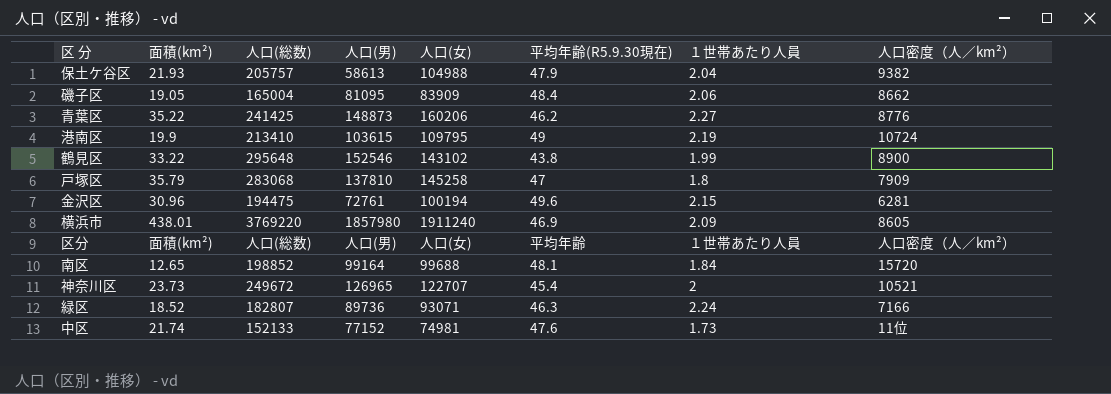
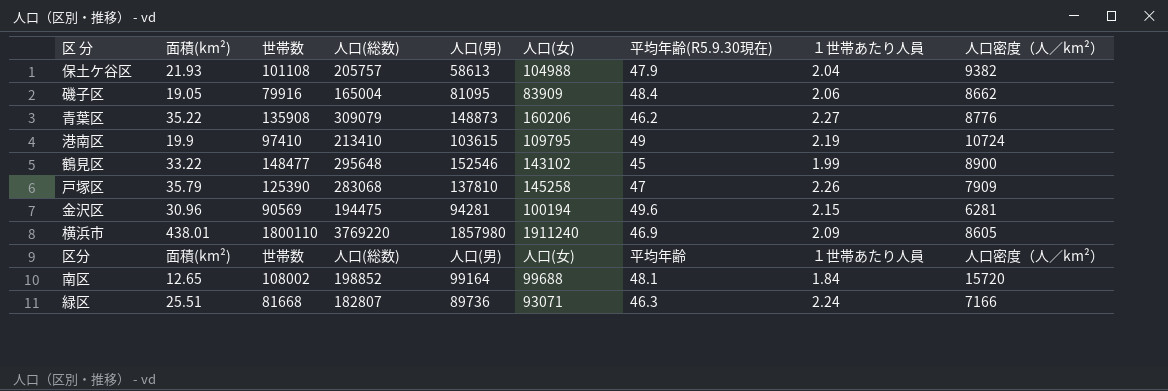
column 世帯数 | position: none -> 3
row 神奈川区: 23.73 | 249672 | 126965 | 122707 | 45.4 | 2 | 10521 -> none
row 中区: 21.74 | 152133 | 77152 | 74981 | 47.6 | 1.73 | 11位 -> none
青葉区 | 人口(総数): 241425 -> 309079
鶴見区 | 平均年齢(R5.9.30現在): 43.8 -> 45
戸塚区 | １世帯あたり人員: 1.8 -> 2.26
金沢区 | 人口(男): 72761 -> 94281
緑区 | 面積(km²): 18.52 -> 25.51

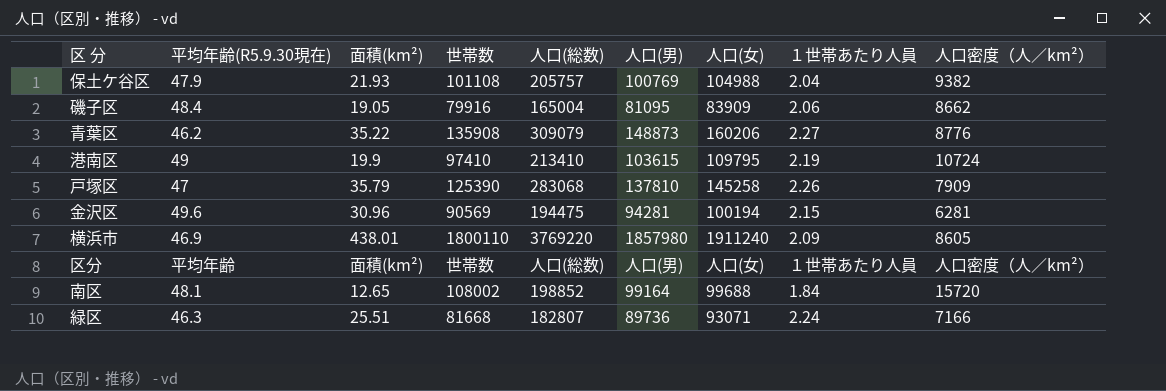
column 平均年齢(R5.9.30現在) | position: 7 -> 2
row 鶴見区: 33.22 | 148477 | 295648 | 152546 | 143102 | 45 | 1.99 | 8900 -> none
保土ケ谷区 | 人口(男): 58613 -> 100769

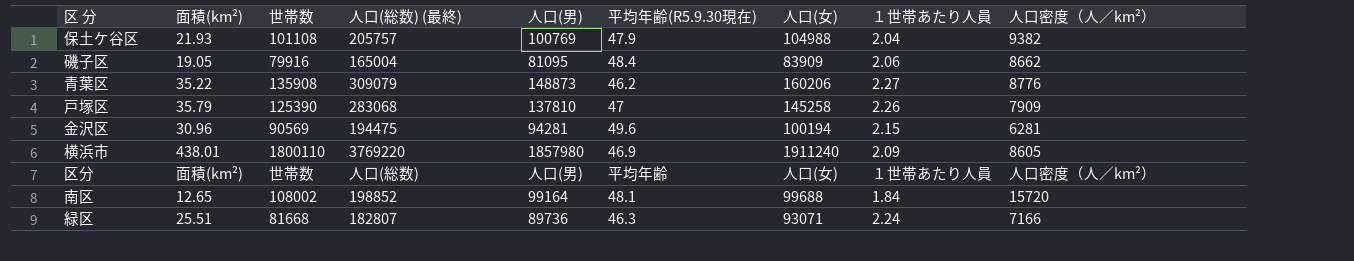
column name: 人口(総数) -> 人口(総数) (最終)
column 平均年齢(R5.9.30現在) | position: 2 -> 6
row 港南区: 49 | 19.9 | 97410 | 213410 | 103615 | 109795 | 2.19 | 10724 -> none

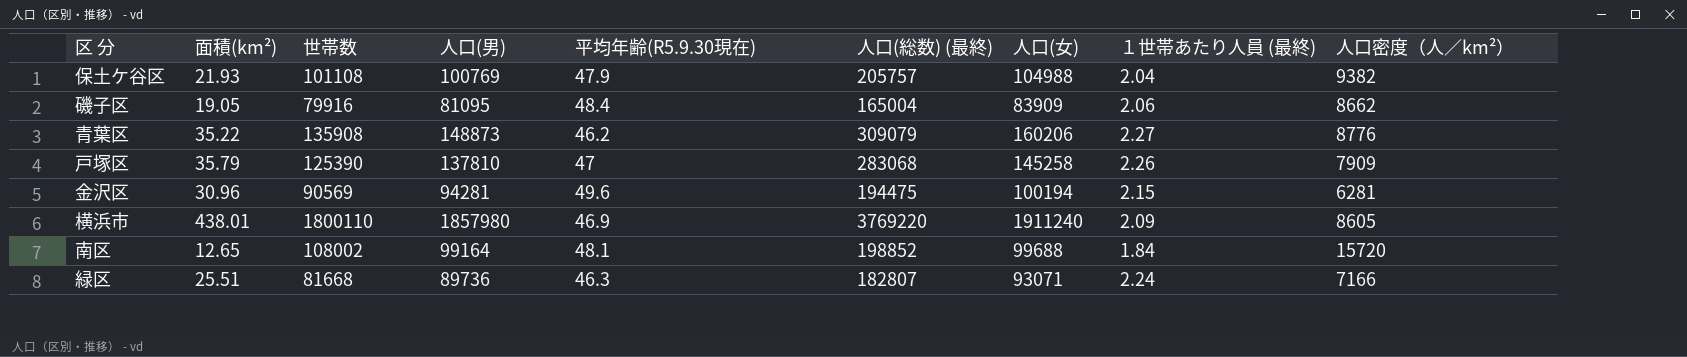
column 人口(総数) (最終) | position: 4 -> 6
column name: １世帯あたり人員 -> １世帯あたり人員 (最終)
row 区分: 面積(km²) | 世帯数 | 人口(総数) | 人口(男) | 平均年齢 | 人口(女) | １世帯あたり人員 | 人口密度（人／km²） -> none

